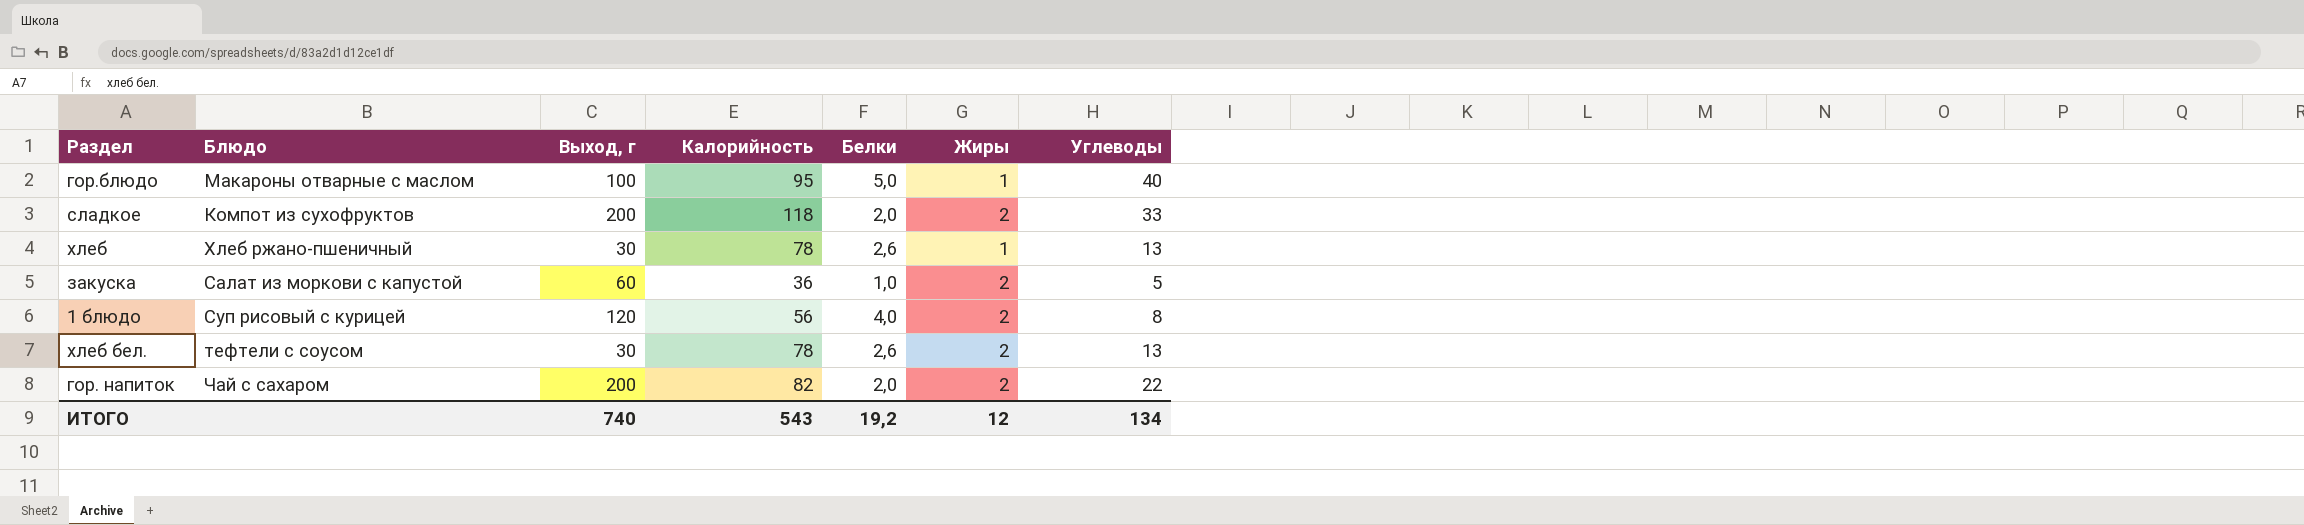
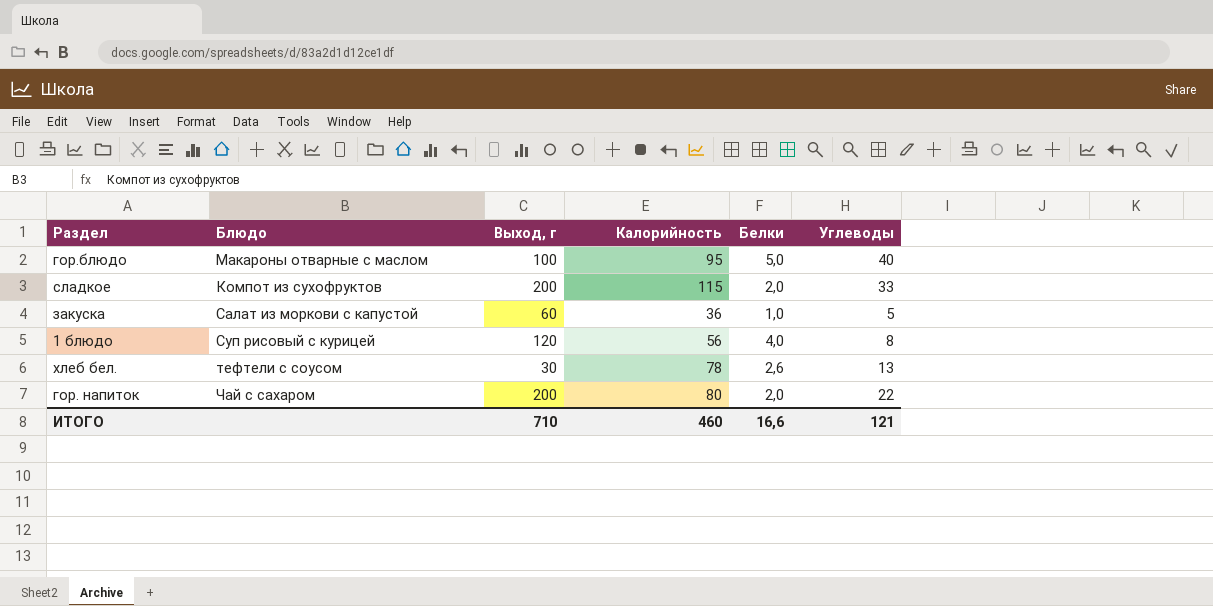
column Жиры | position: 6 -> none
row хлеб: Хлеб ржано-пшеничный | 30 | 78 | 2,6 | 1 | 13 -> none
сладкое | Калорийность: 118 -> 115
гор. напиток | Калорийность: 82 -> 80
ИТОГО | Выход, г: 740 -> 710
ИТОГО | Калорийность: 543 -> 460
ИТОГО | Белки: 19,2 -> 16,6
ИТОГО | Углеводы: 134 -> 121

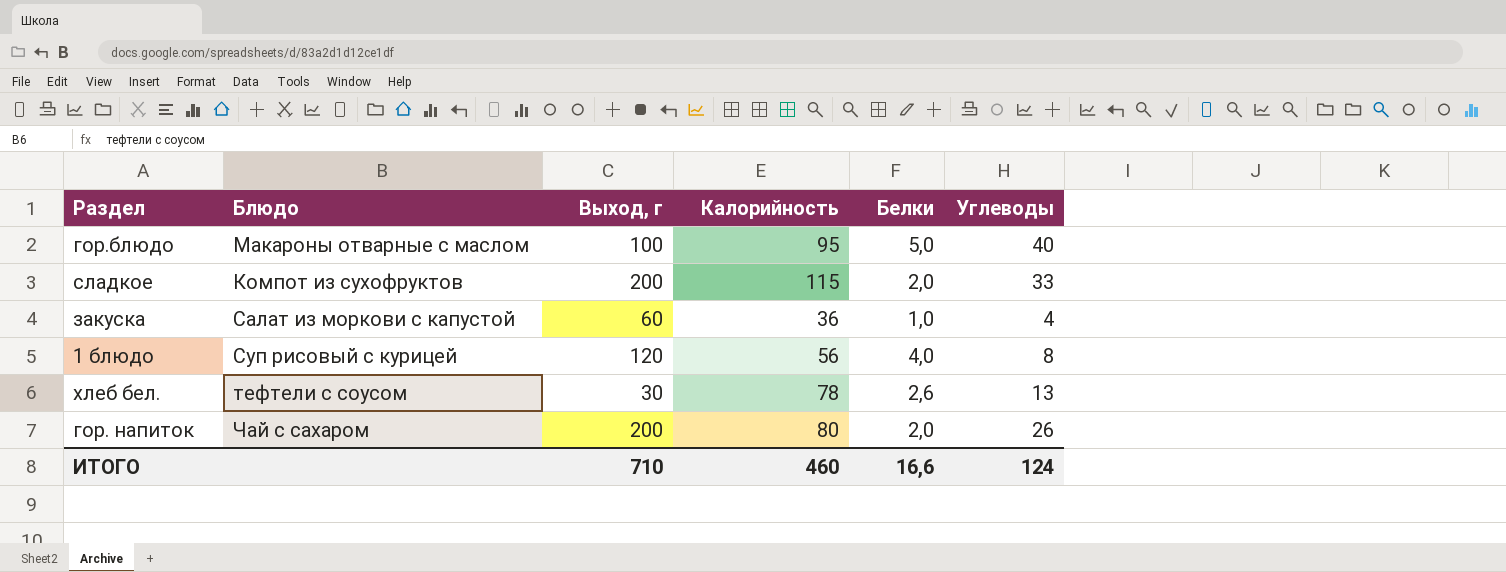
закуска | Углеводы: 5 -> 4
гор. напиток | Углеводы: 22 -> 26
ИТОГО | Углеводы: 121 -> 124

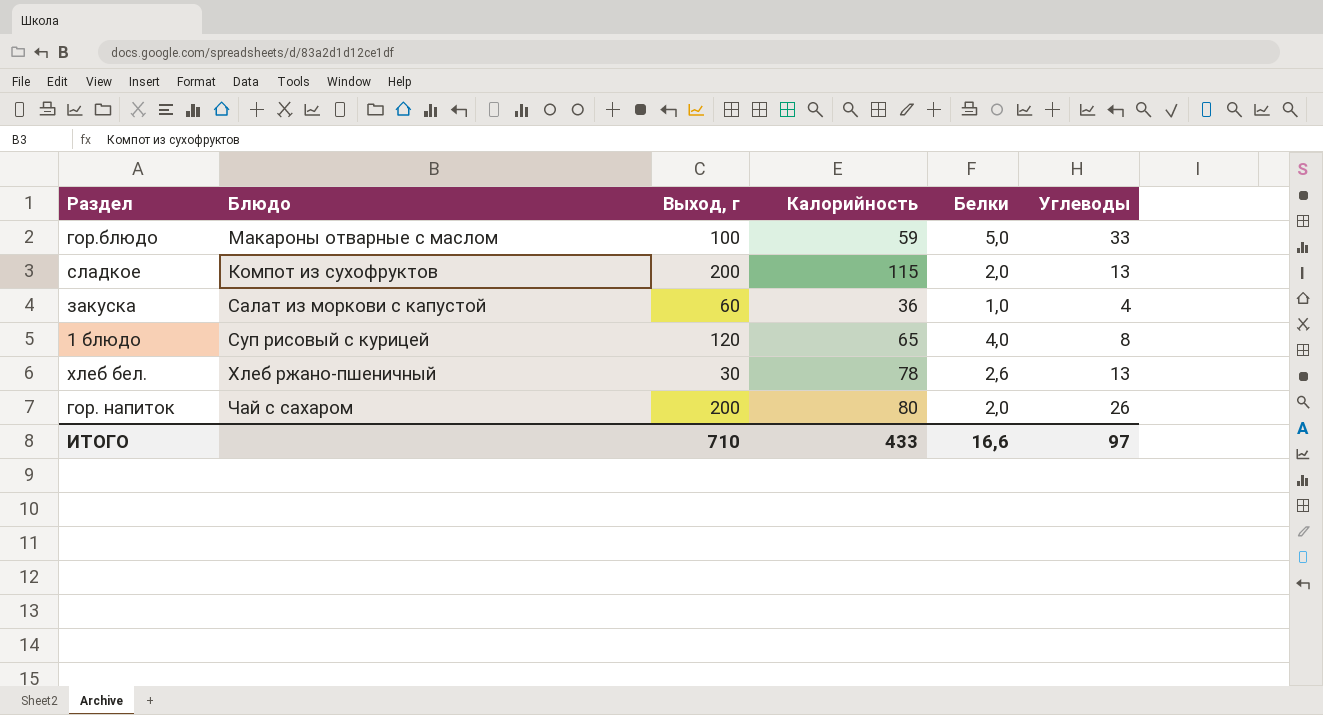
гор.блюдо | Калорийность: 95 -> 59
гор.блюдо | Углеводы: 40 -> 33
сладкое | Углеводы: 33 -> 13
1 блюдо | Калорийность: 56 -> 65
хлеб бел. | Блюдо: тефтели с соусом -> Хлеб ржано-пшеничный
ИТОГО | Калорийность: 460 -> 433
ИТОГО | Углеводы: 124 -> 97

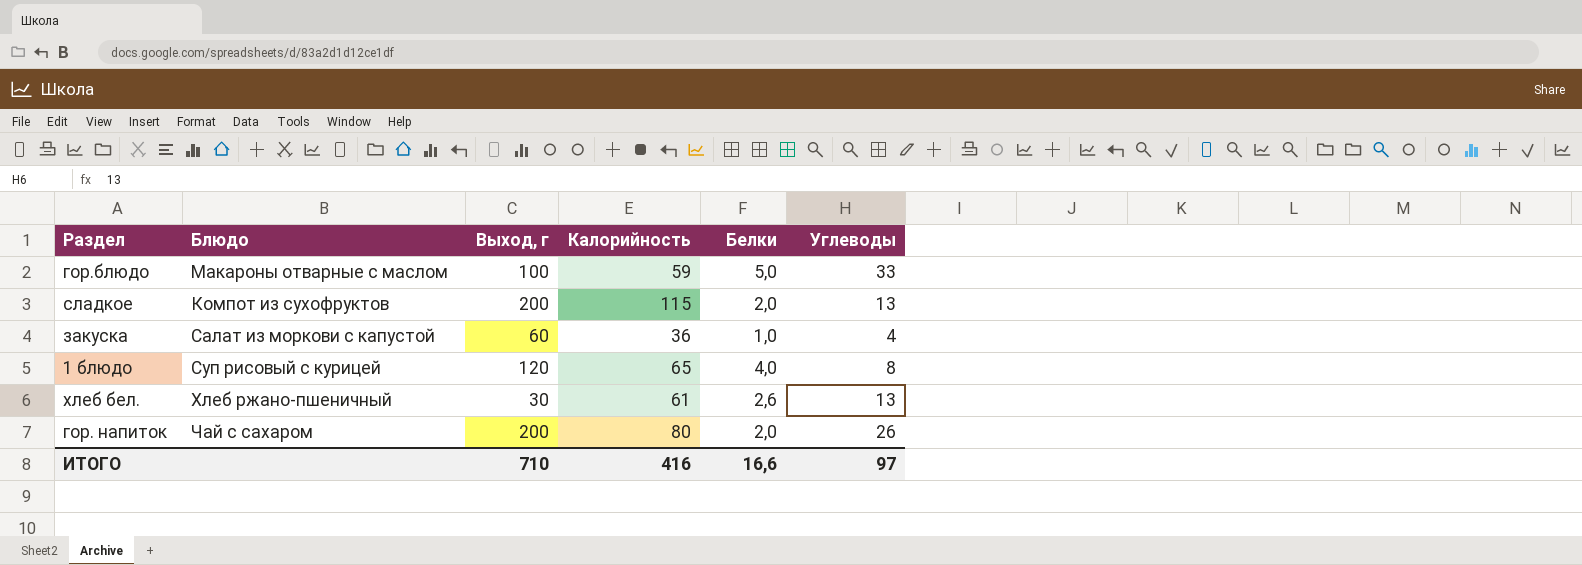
хлеб бел. | Калорийность: 78 -> 61
ИТОГО | Калорийность: 433 -> 416

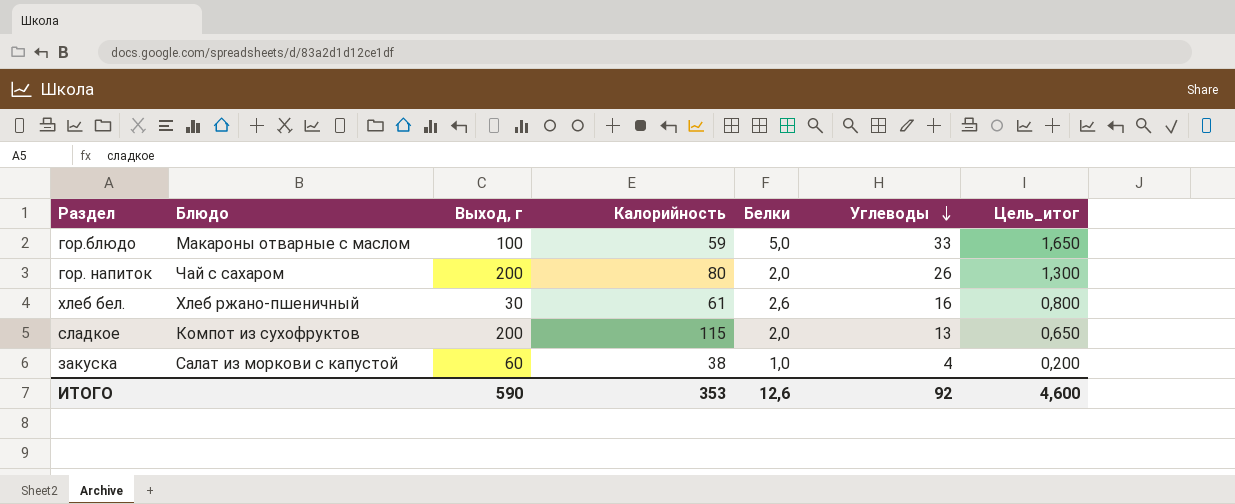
row order: none -> Углеводы descending
column Цель_итог | formula: none -> [Углеводы] * 0,05
row 1 блюдо: Суп рисовый с курицей | 120 | 65 | 4,0 | 8 -> none
хлеб бел. | Углеводы: 13 -> 16
закуска | Калорийность: 36 -> 38
ИТОГО | Выход, г: 710 -> 590
ИТОГО | Калорийность: 416 -> 353
ИТОГО | Белки: 16,6 -> 12,6
ИТОГО | Углеводы: 97 -> 92

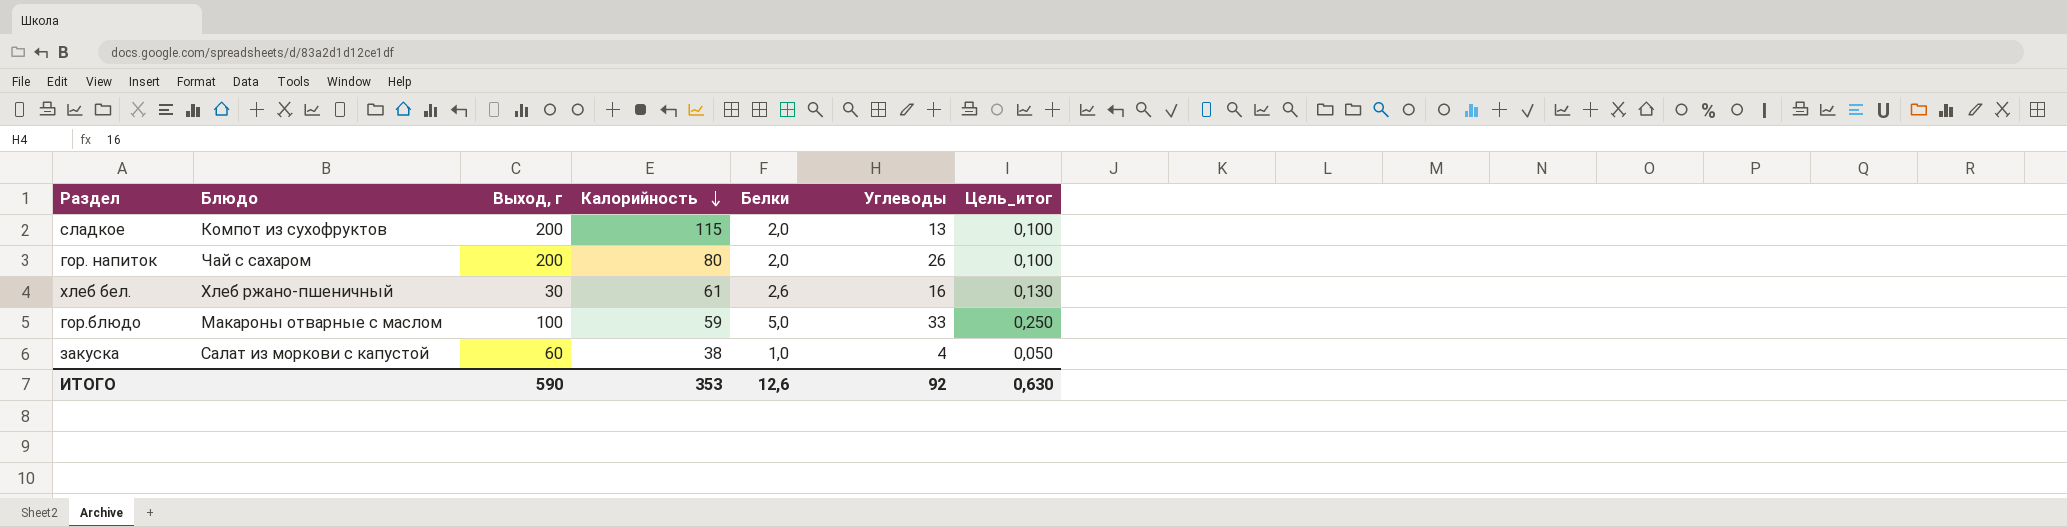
row order: Углеводы descending -> Калорийность descending
column Цель_итог | formula: [Углеводы] * 0,05 -> [Белки] * 0,05
ИТОГО | Цель_итог: 4,600 -> 0,630

